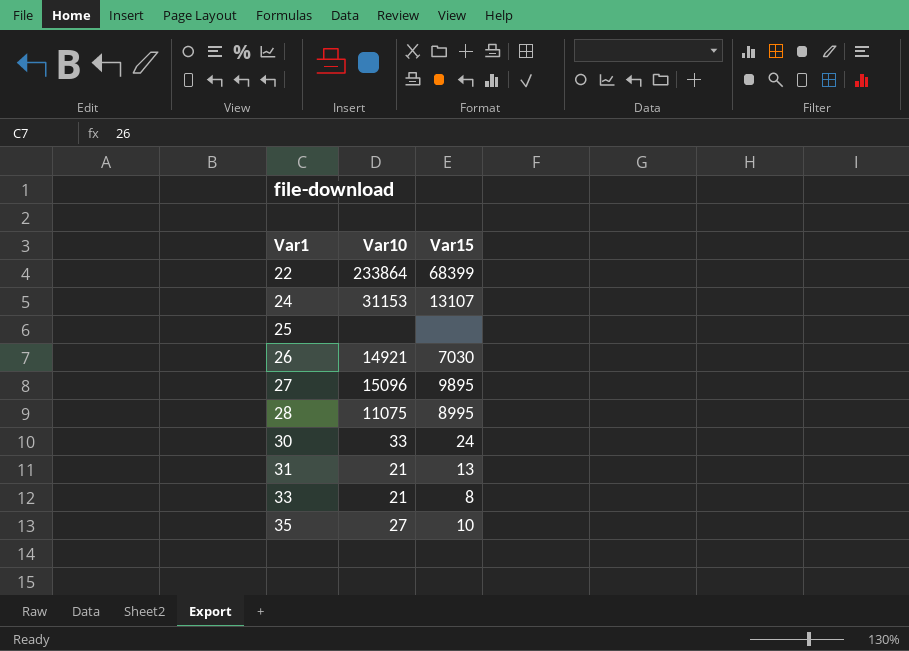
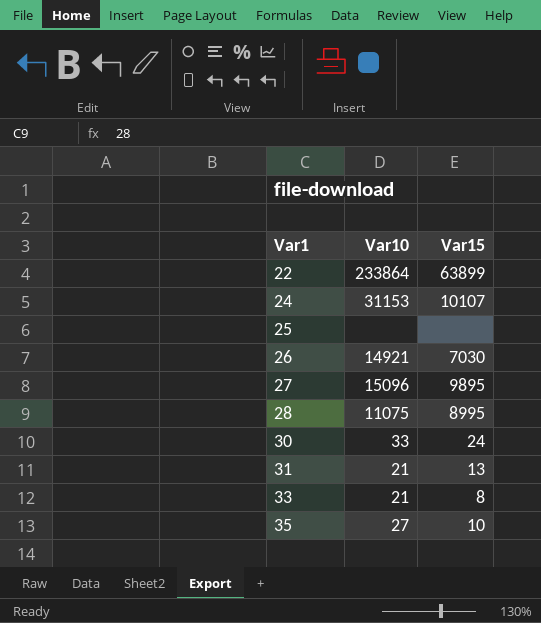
22 | Var15: 68399 -> 63899
24 | Var15: 13107 -> 10107

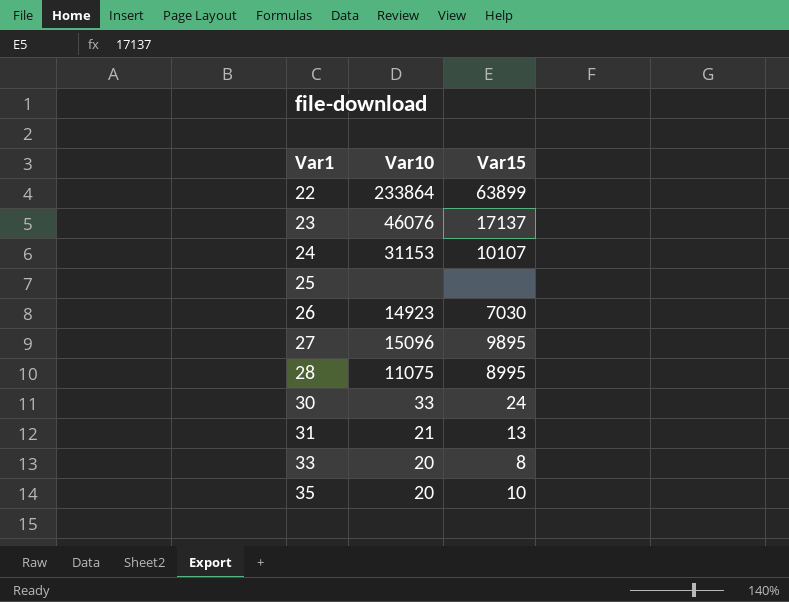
row 23: none -> 46076 | 17137
26 | Var10: 14921 -> 14923
33 | Var10: 21 -> 20
35 | Var10: 27 -> 20

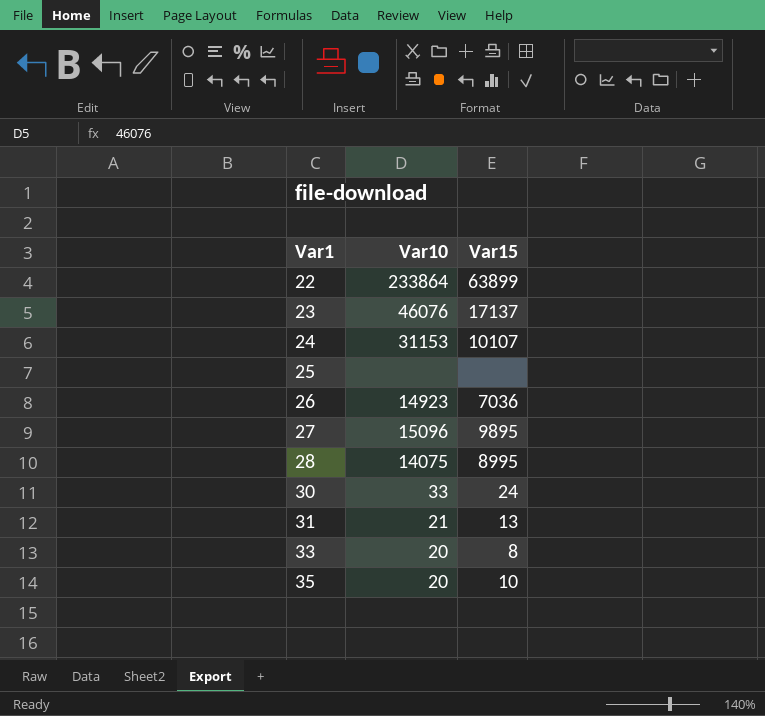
26 | Var15: 7030 -> 7036
28 | Var10: 11075 -> 14075

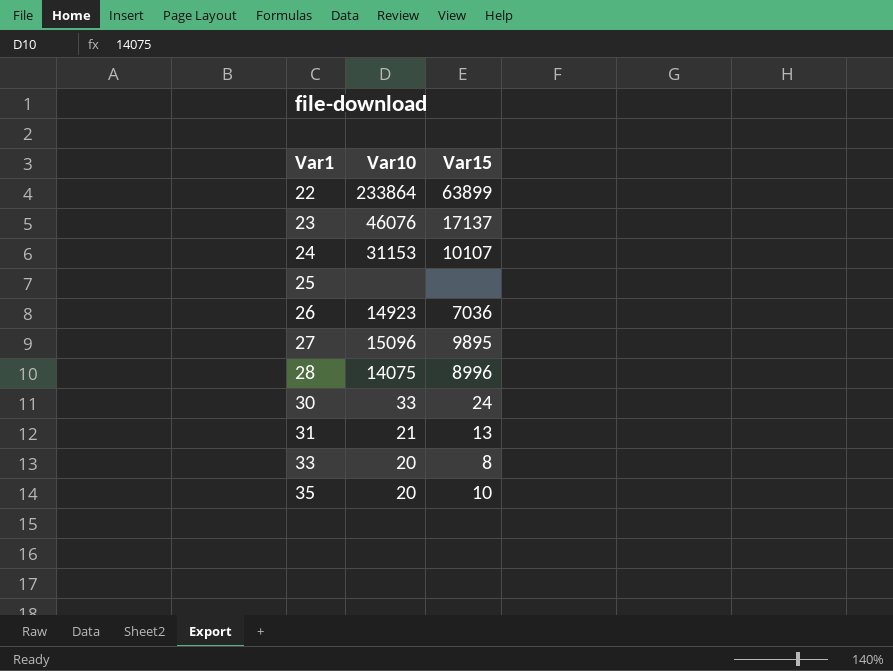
28 | Var15: 8995 -> 8996

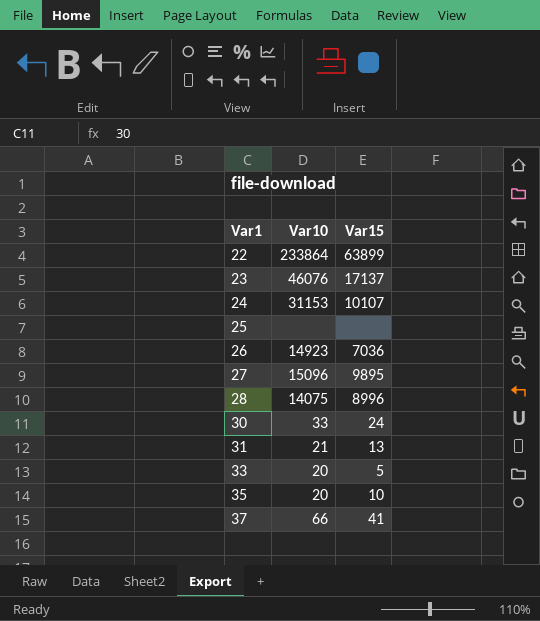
33 | Var15: 8 -> 5
row 37: none -> 66 | 41

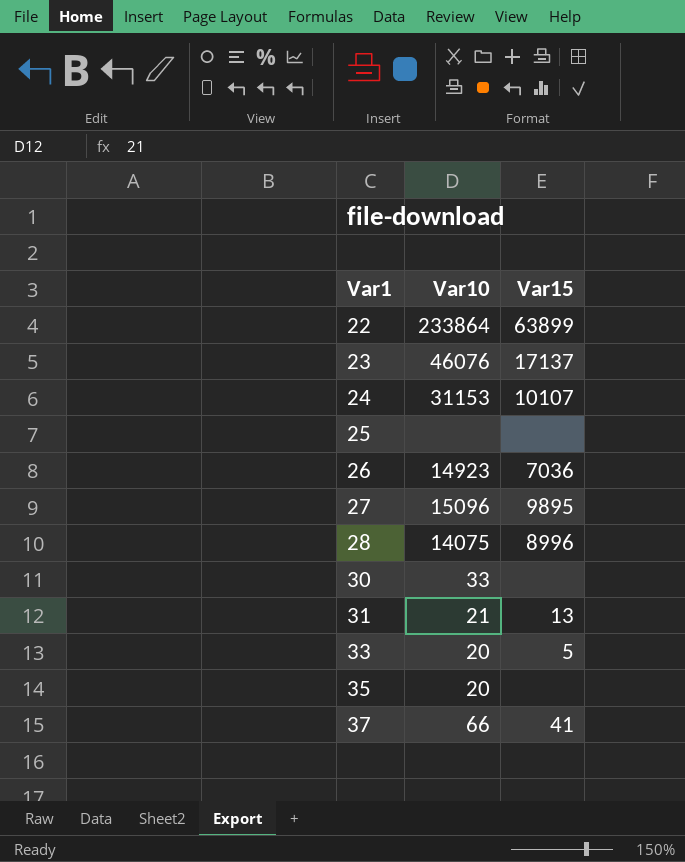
30 | Var15: 24 -> none
35 | Var15: 10 -> none

